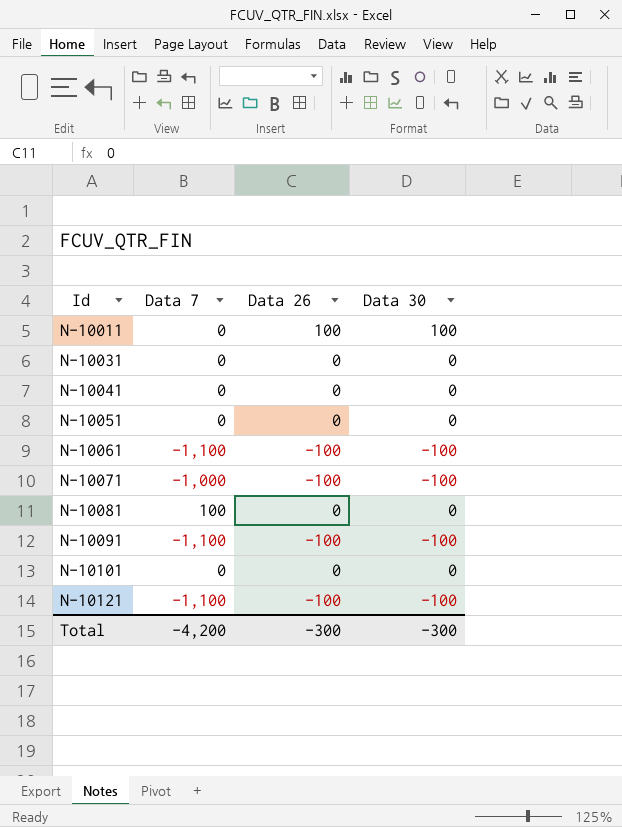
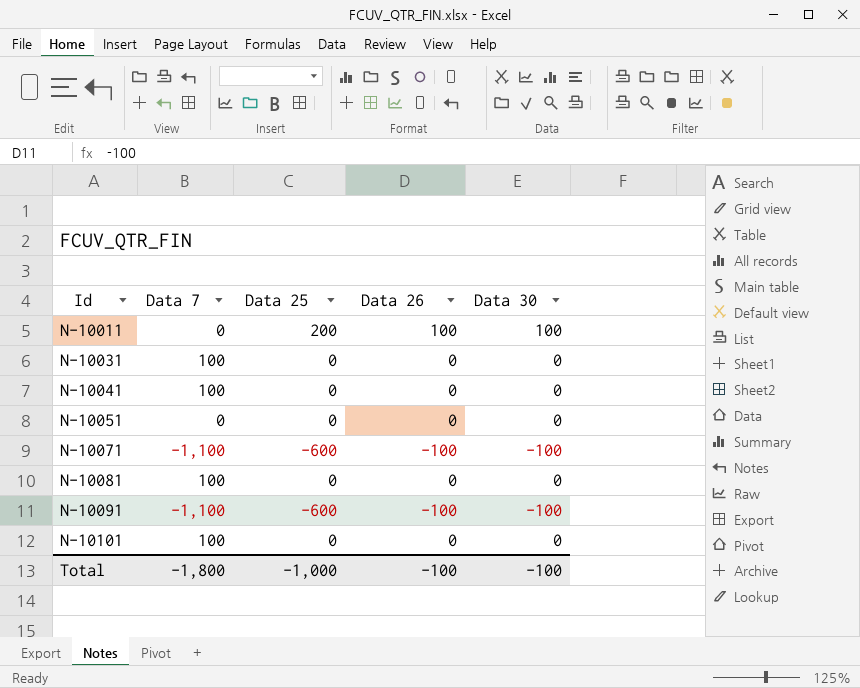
column Data 25 | position: none -> 3
row N-10061: -1,100 | -100 | -100 -> none
row N-10121: -1,100 | -100 | -100 -> none
N-10031 | Data 7: 0 -> 100
N-10041 | Data 7: 0 -> 100
N-10071 | Data 7: -1,000 -> -1,100
N-10101 | Data 7: 0 -> 100
Total | Data 7: -4,200 -> -1,800
Total | Data 26: -300 -> -100
Total | Data 30: -300 -> -100

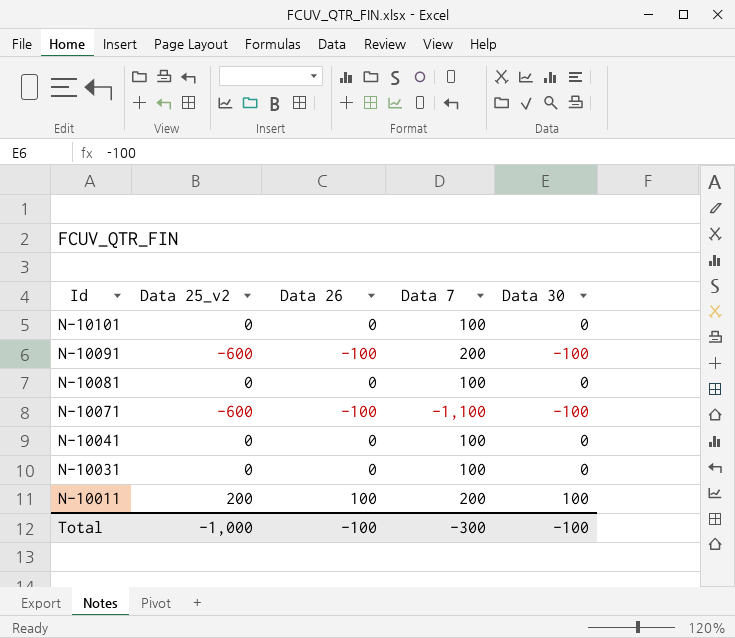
row order: Id ascending -> Id descending
column name: Data 25 -> Data 25_v2
column Data 7 | position: 2 -> 4
row N-10051: 0 | 0 | 0 | 0 -> none
N-10091 | Data 7: -1,100 -> 200
N-10011 | Data 7: 0 -> 200
Total | Data 7: -1,800 -> -300

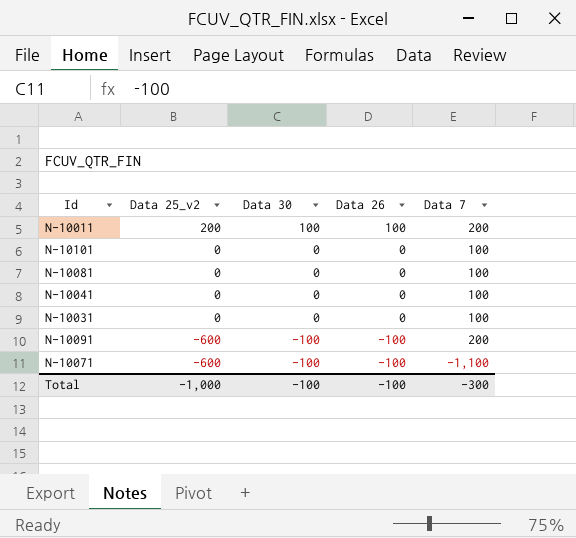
row order: Id descending -> Data 25_v2 descending
column Data 30 | position: 5 -> 3

